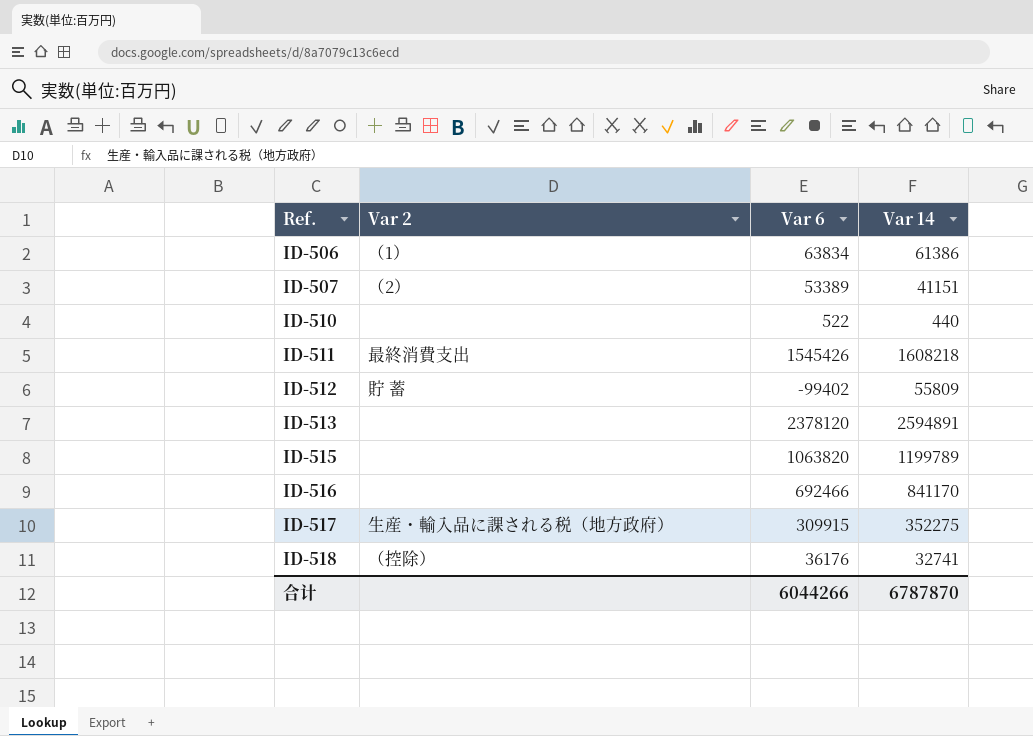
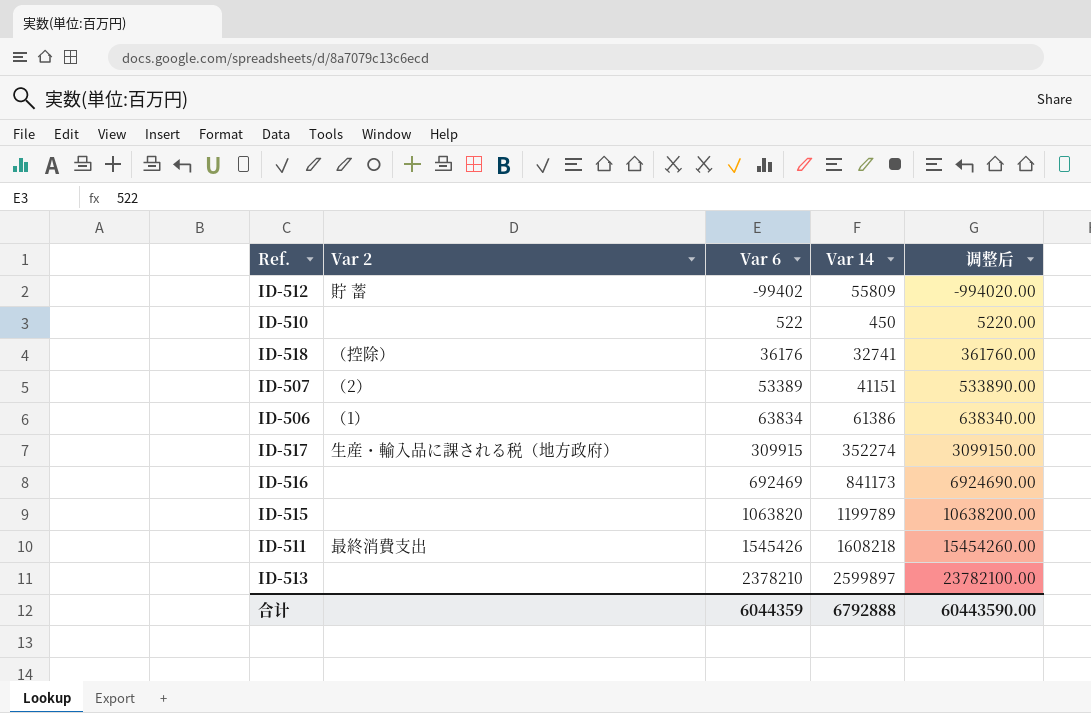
row order: Ref. ascending -> Var 6 ascending
column 调整后 | formula: none -> [Var 6] * 10
ID-510 | Var 14: 440 -> 450
ID-517 | Var 14: 352275 -> 352274
ID-516 | Var 6: 692466 -> 692469
ID-516 | Var 14: 841170 -> 841173
ID-513 | Var 6: 2378120 -> 2378210
ID-513 | Var 14: 2594891 -> 2599897
合计 | Var 6: 6044266 -> 6044359
合计 | Var 14: 6787870 -> 6792888

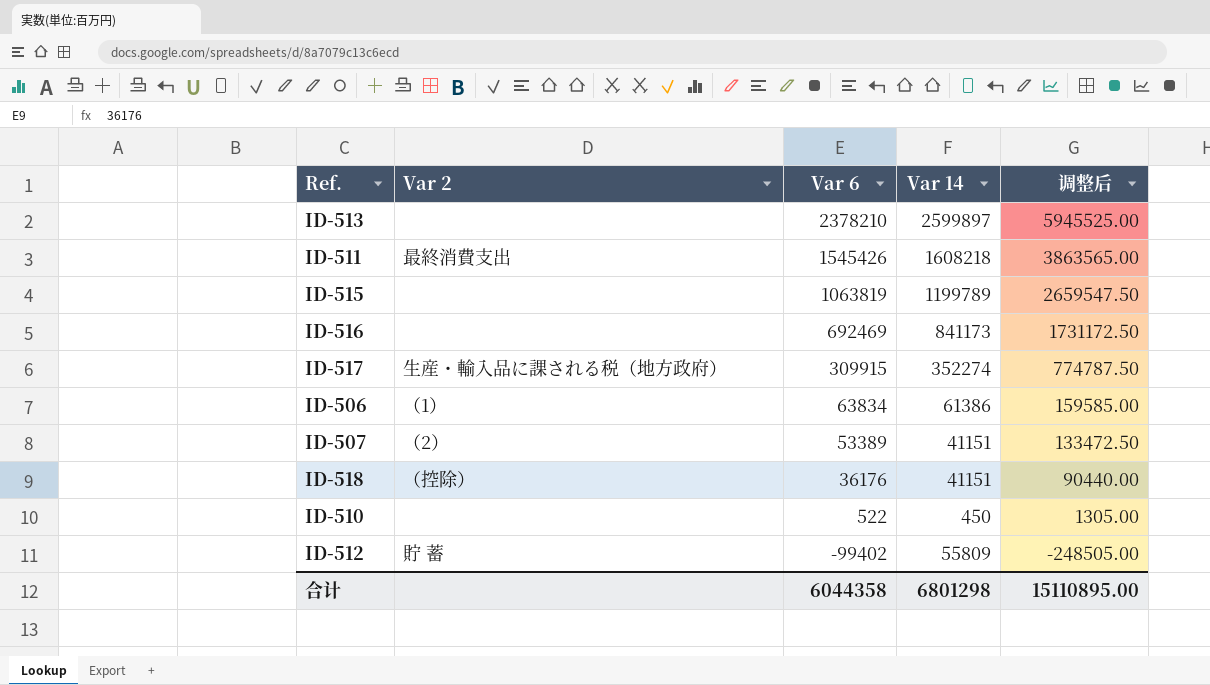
row order: Var 6 ascending -> Var 6 descending
column 调整后 | formula: [Var 6] * 10 -> [Var 6] * 2.5
ID-515 | Var 6: 1063820 -> 1063819
ID-518 | Var 14: 32741 -> 41151
合计 | Var 6: 6044359 -> 6044358
合计 | Var 14: 6792888 -> 6801298
合计 | 调整后: 60443590.00 -> 15110895.00

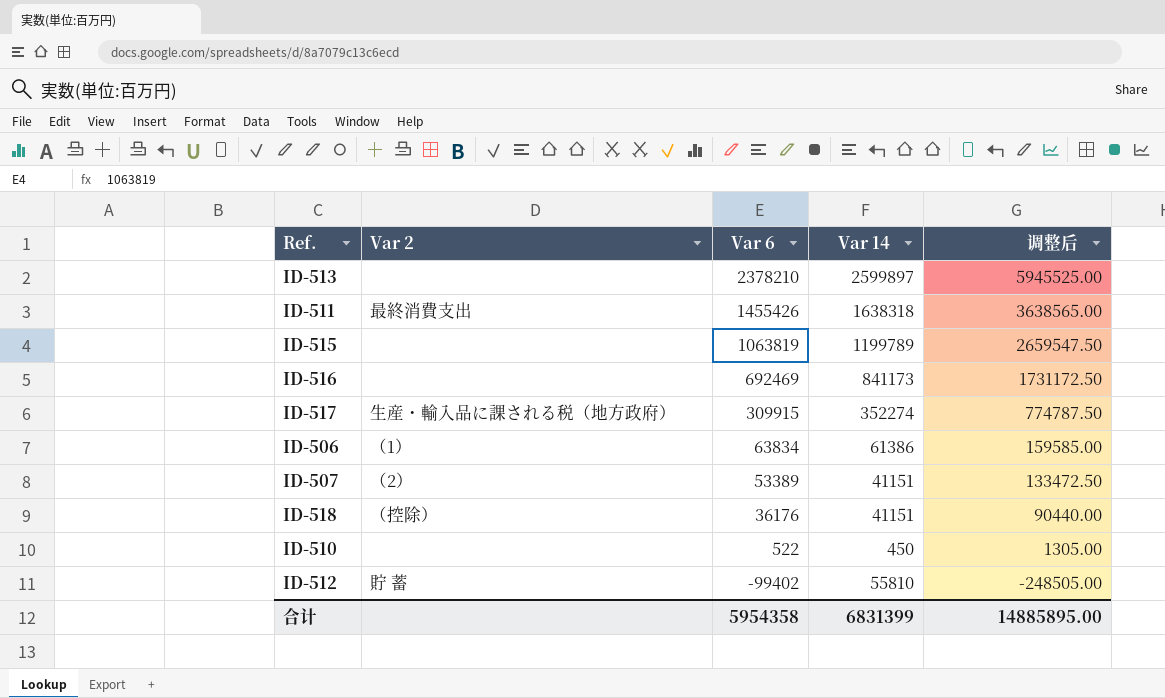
ID-511 | Var 6: 1545426 -> 1455426
ID-511 | Var 14: 1608218 -> 1638318
ID-511 | 调整后: 3863565.00 -> 3638565.00
ID-512 | Var 14: 55809 -> 55810
合计 | Var 6: 6044358 -> 5954358
合计 | Var 14: 6801298 -> 6831399
合计 | 调整后: 15110895.00 -> 14885895.00

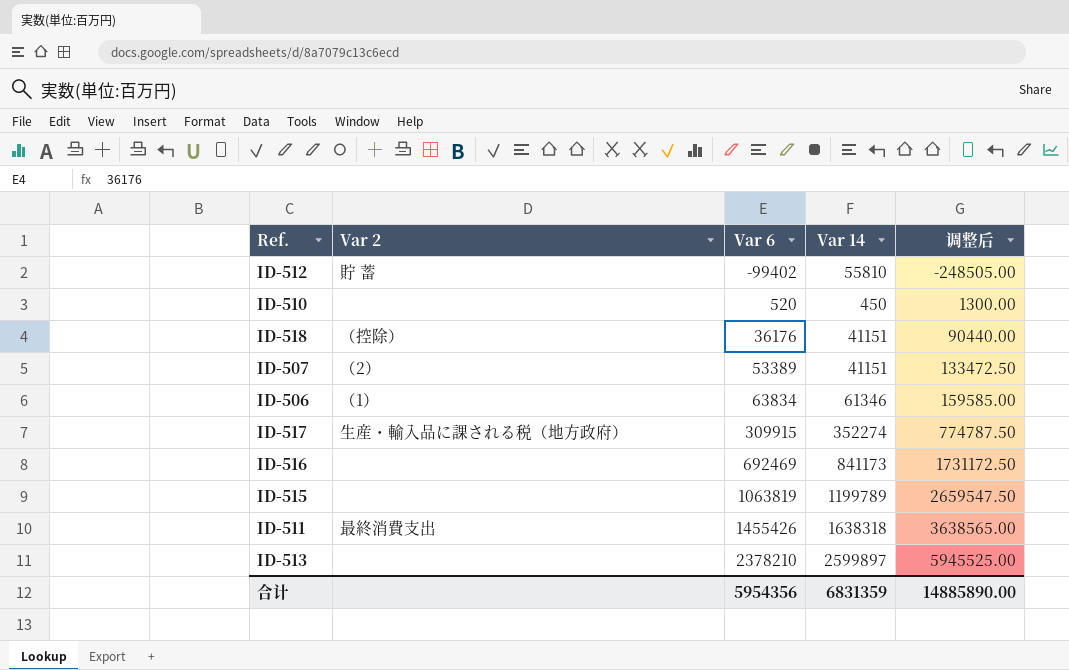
row order: Var 6 descending -> Var 6 ascending
ID-510 | Var 6: 522 -> 520
ID-510 | 调整后: 1305.00 -> 1300.00
ID-506 | Var 14: 61386 -> 61346
合计 | Var 6: 5954358 -> 5954356
合计 | Var 14: 6831399 -> 6831359
合计 | 调整后: 14885895.00 -> 14885890.00

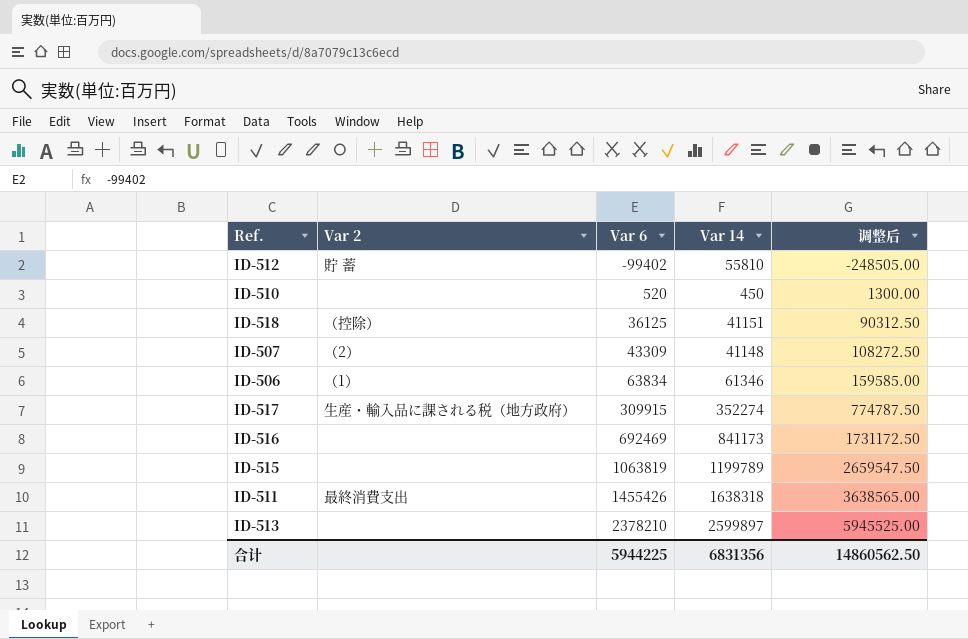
ID-518 | Var 6: 36176 -> 36125
ID-518 | 调整后: 90440.00 -> 90312.50
ID-507 | Var 6: 53389 -> 43309
ID-507 | Var 14: 41151 -> 41148
ID-507 | 调整后: 133472.50 -> 108272.50
合计 | Var 6: 5954356 -> 5944225
合计 | Var 14: 6831359 -> 6831356
合计 | 调整后: 14885890.00 -> 14860562.50

